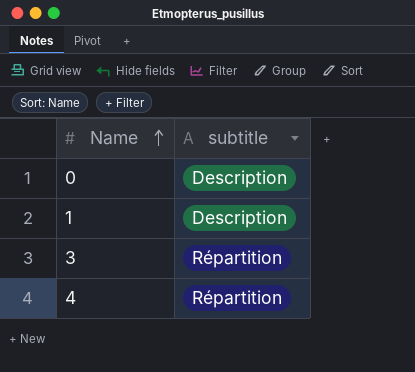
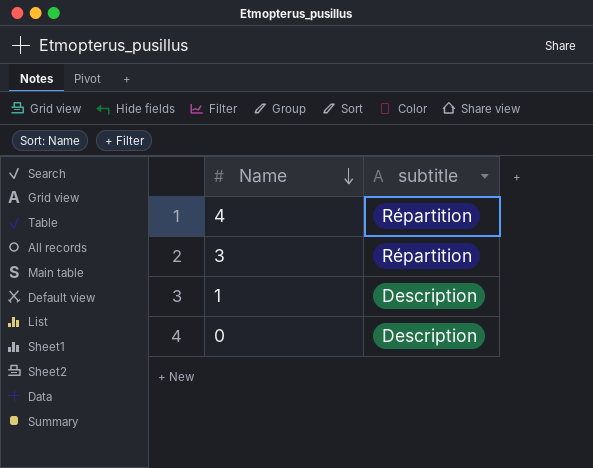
row order: Name ascending -> Name descending

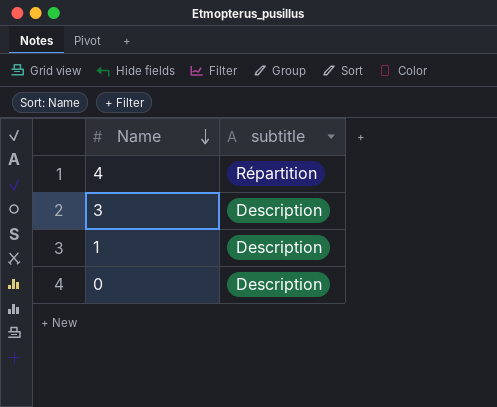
3 | subtitle: Répartition -> Description

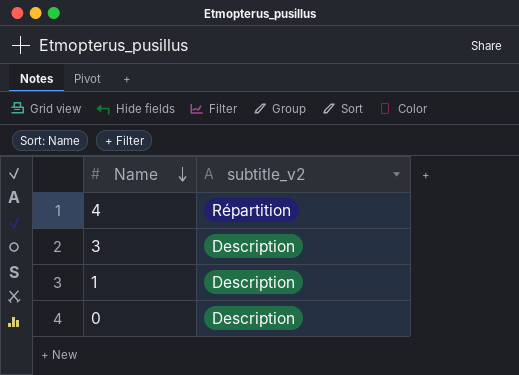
column name: subtitle -> subtitle_v2

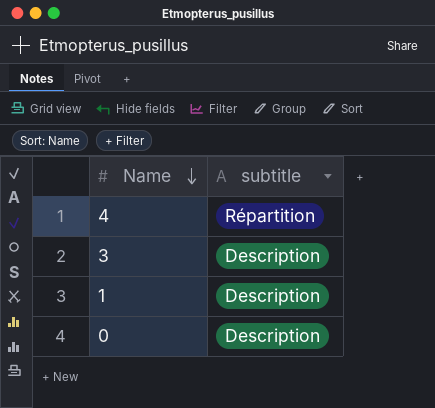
column name: subtitle_v2 -> subtitle

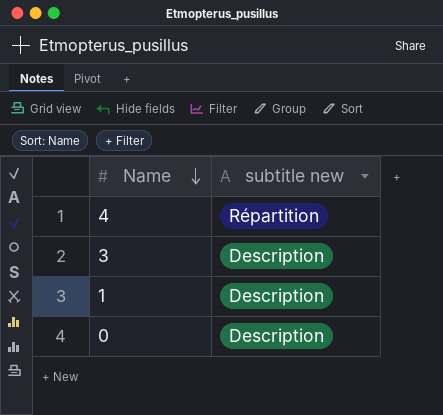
column name: subtitle -> subtitle new

